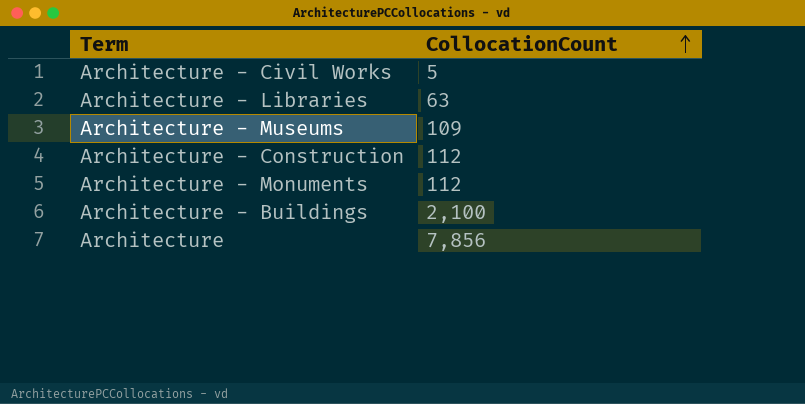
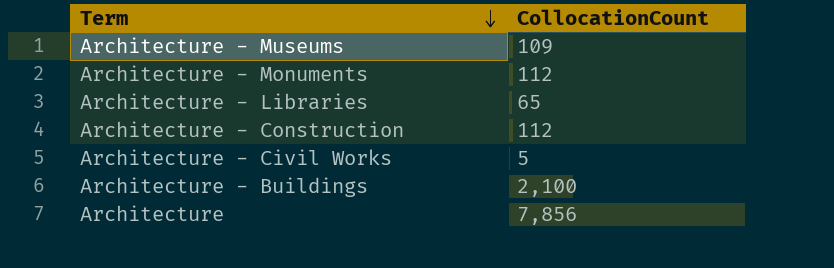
row order: CollocationCount ascending -> Term descending
Architecture - Libraries | CollocationCount: 63 -> 65

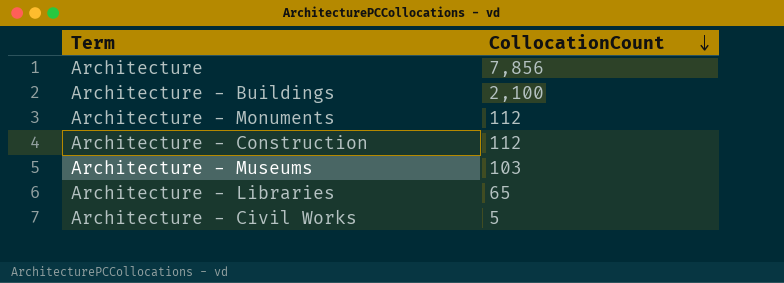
row order: Term descending -> CollocationCount descending
Architecture - Museums | CollocationCount: 109 -> 103

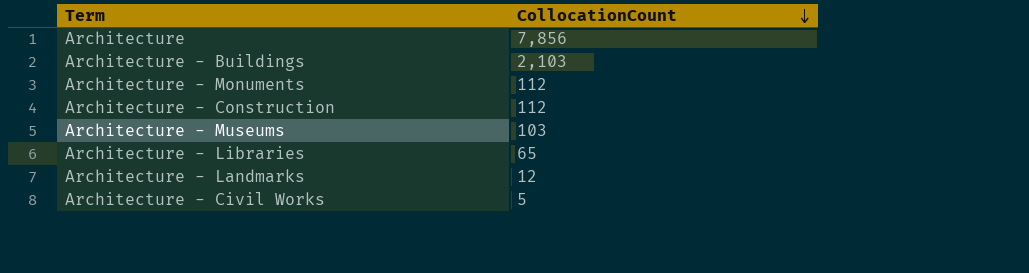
Architecture - Buildings | CollocationCount: 2,100 -> 2,103
row Architecture - Landmarks: none -> 12

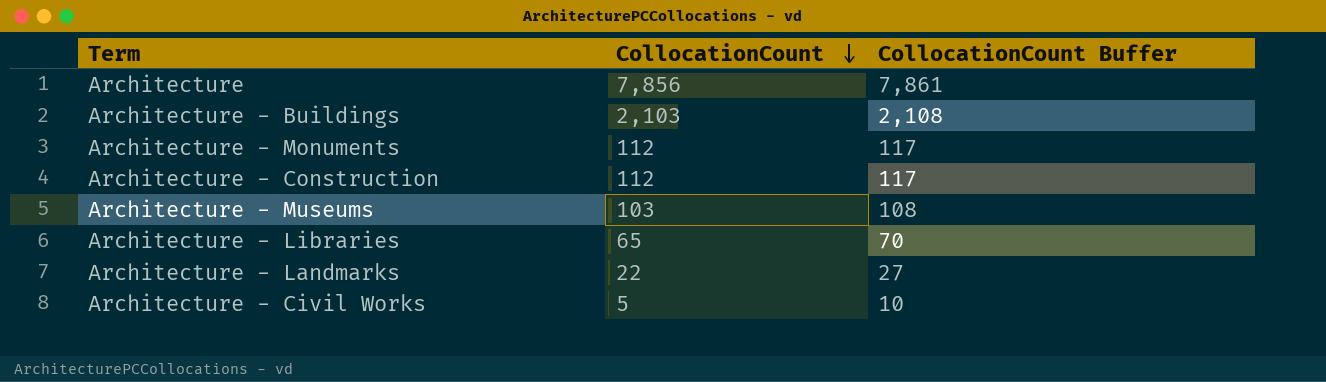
column CollocationCount Buffer | formula: none -> [CollocationCount] + 5
Architecture - Landmarks | CollocationCount: 12 -> 22

